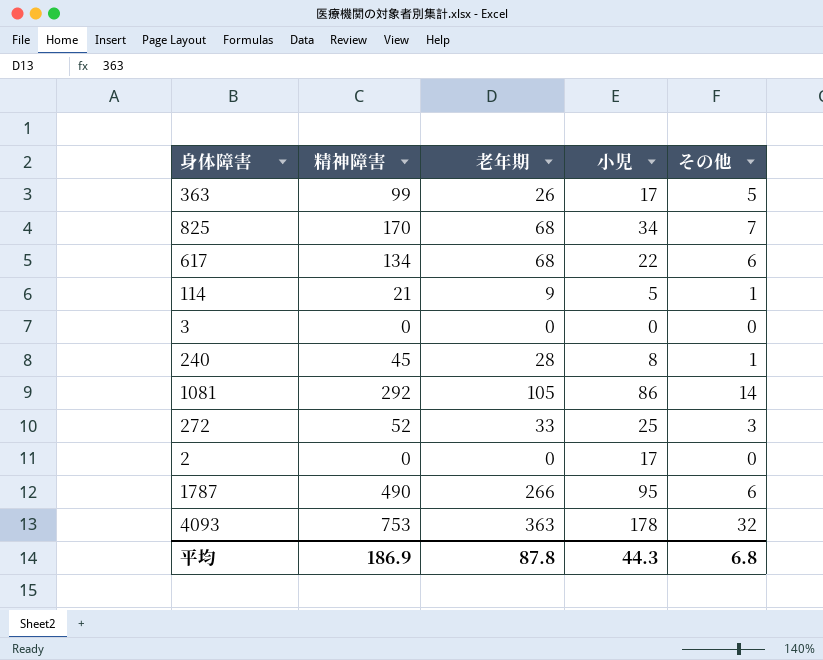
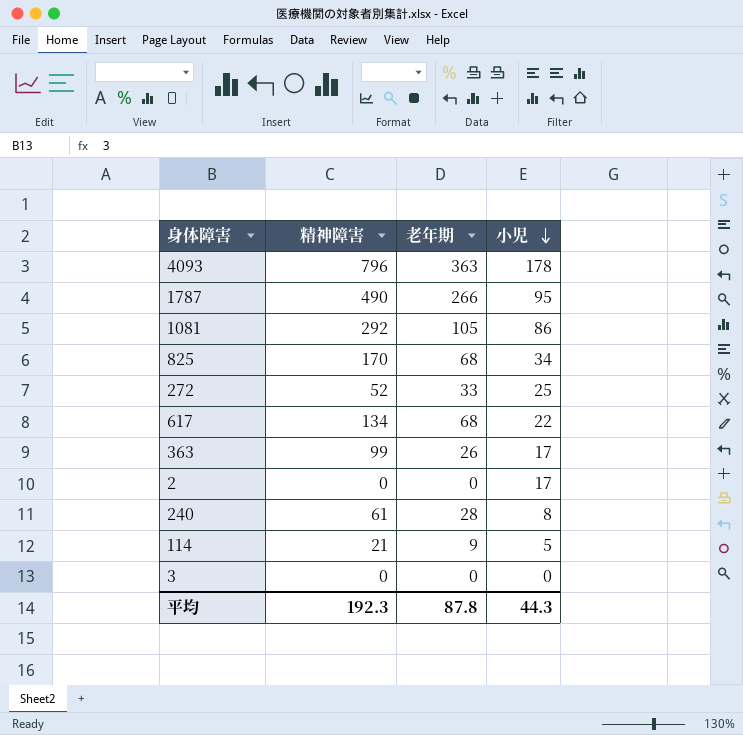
row order: none -> 小児 descending
column その他 | position: 5 -> none
4093 | 精神障害: 753 -> 796
240 | 精神障害: 45 -> 61
平均 | 精神障害: 186.9 -> 192.3

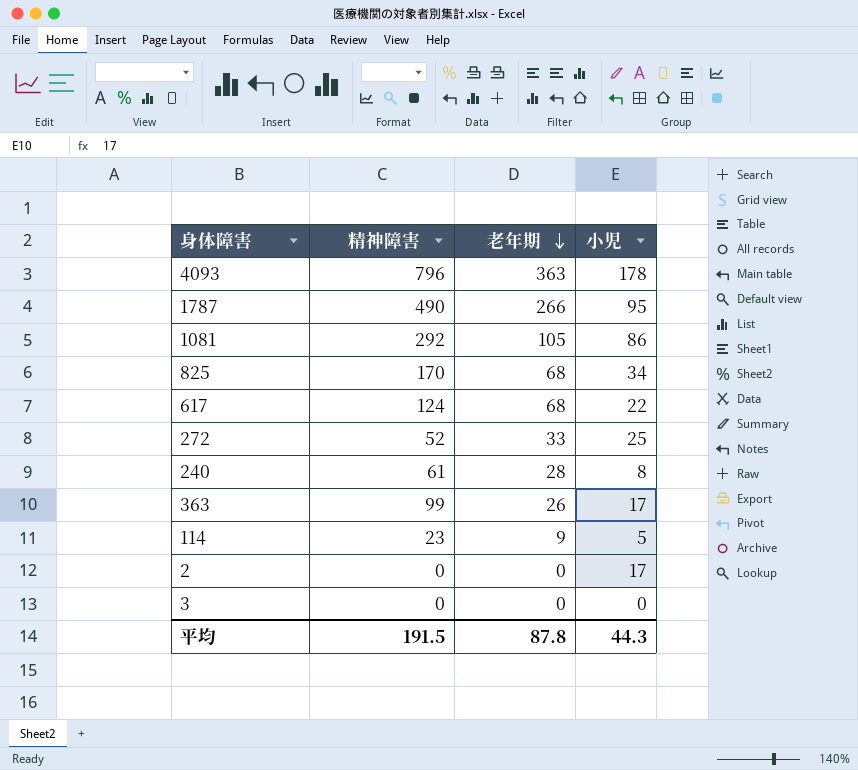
row order: 小児 descending -> 老年期 descending
617 | 精神障害: 134 -> 124
114 | 精神障害: 21 -> 23
平均 | 精神障害: 192.3 -> 191.5

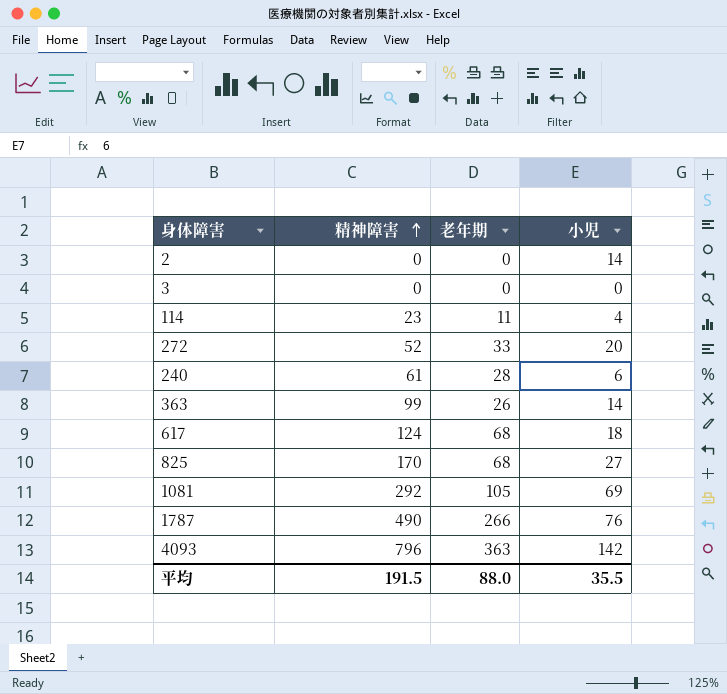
row order: 老年期 descending -> 精神障害 ascending
2 | 小児: 17 -> 14
114 | 老年期: 9 -> 11
114 | 小児: 5 -> 4
272 | 小児: 25 -> 20
240 | 小児: 8 -> 6
363 | 小児: 17 -> 14
617 | 小児: 22 -> 18
825 | 小児: 34 -> 27
1081 | 小児: 86 -> 69
1787 | 小児: 95 -> 76
4093 | 小児: 178 -> 142
平均 | 老年期: 87.8 -> 88.0
平均 | 小児: 44.3 -> 35.5

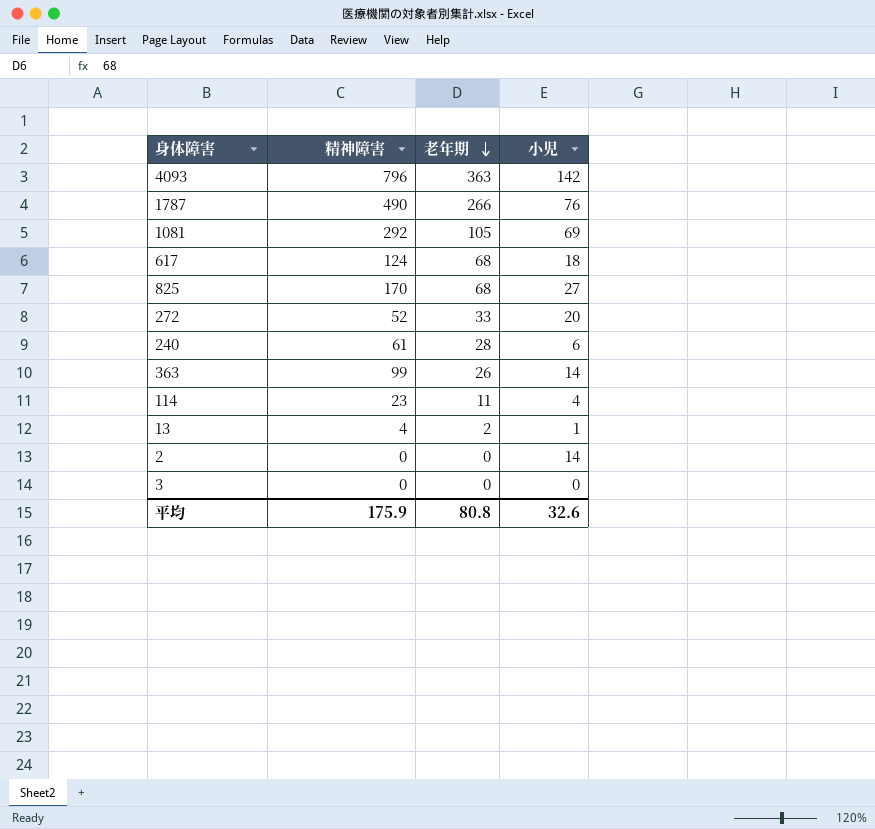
row order: 精神障害 ascending -> 老年期 descending
row 13: none -> 4 | 2 | 1
平均 | 精神障害: 191.5 -> 175.9
平均 | 老年期: 88.0 -> 80.8
平均 | 小児: 35.5 -> 32.6

